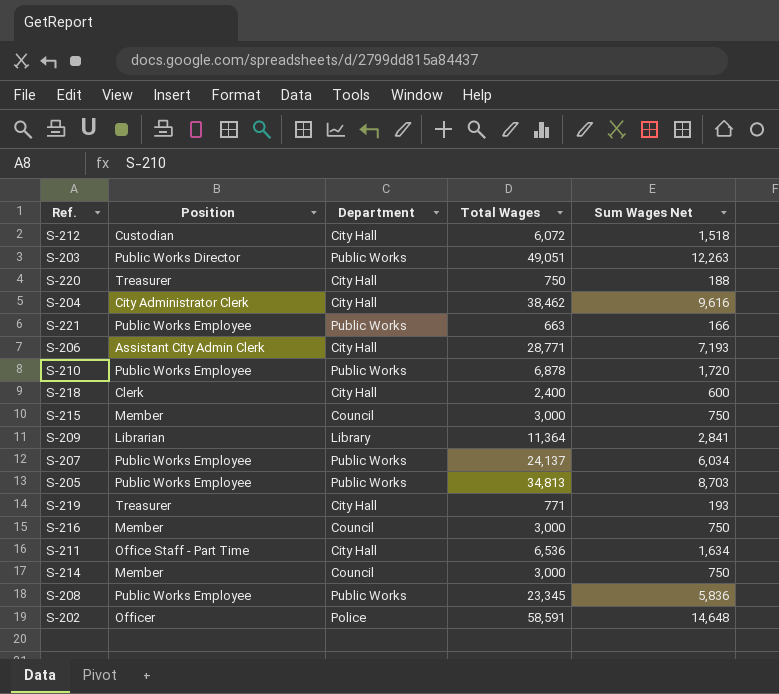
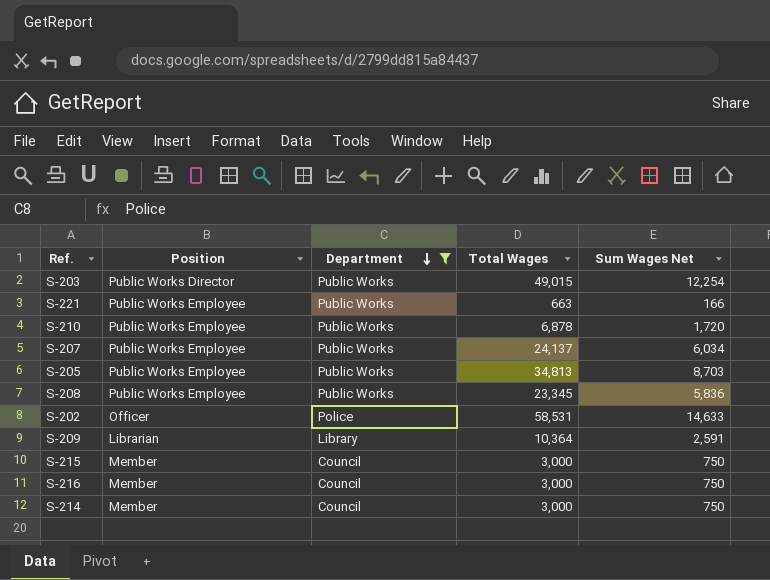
filter: none -> Department != City Hall
row order: none -> Department descending
S-203 | Total Wages: 49,051 -> 49,015
S-203 | Sum Wages Net: 12,263 -> 12,254
S-202 | Total Wages: 58,591 -> 58,531
S-202 | Sum Wages Net: 14,648 -> 14,633
S-209 | Total Wages: 11,364 -> 10,364
S-209 | Sum Wages Net: 2,841 -> 2,591

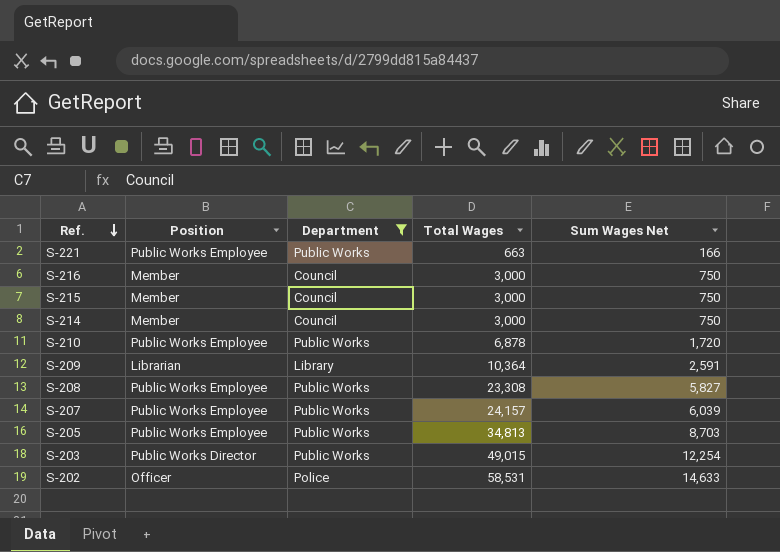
row order: Department descending -> Ref. descending
S-208 | Total Wages: 23,345 -> 23,308
S-208 | Sum Wages Net: 5,836 -> 5,827
S-207 | Total Wages: 24,137 -> 24,157
S-207 | Sum Wages Net: 6,034 -> 6,039

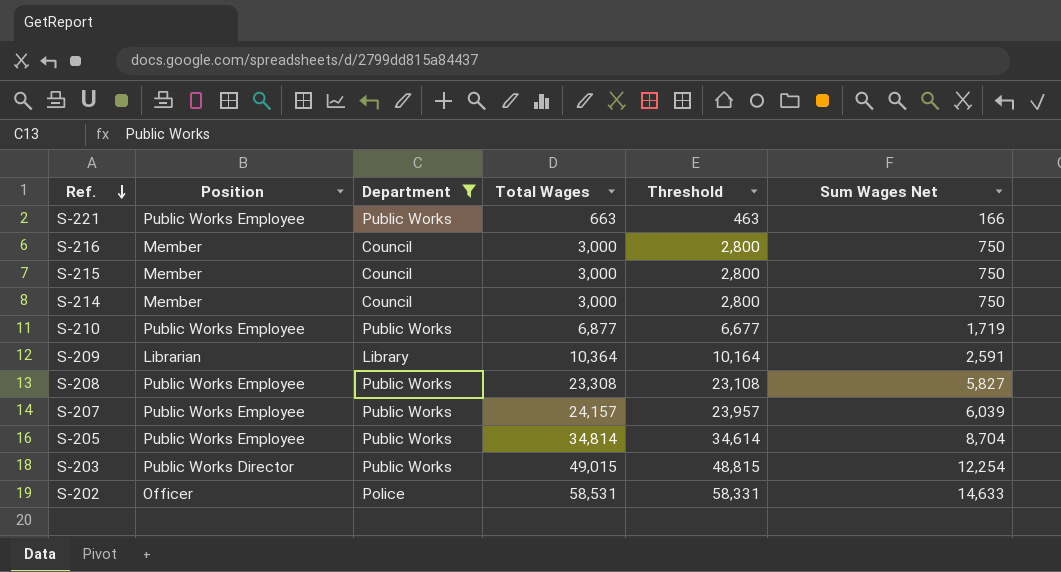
column Threshold | formula: none -> [Total Wages] - 200
S-210 | Total Wages: 6,878 -> 6,877
S-210 | Sum Wages Net: 1,720 -> 1,719
S-205 | Total Wages: 34,813 -> 34,814
S-205 | Sum Wages Net: 8,703 -> 8,704

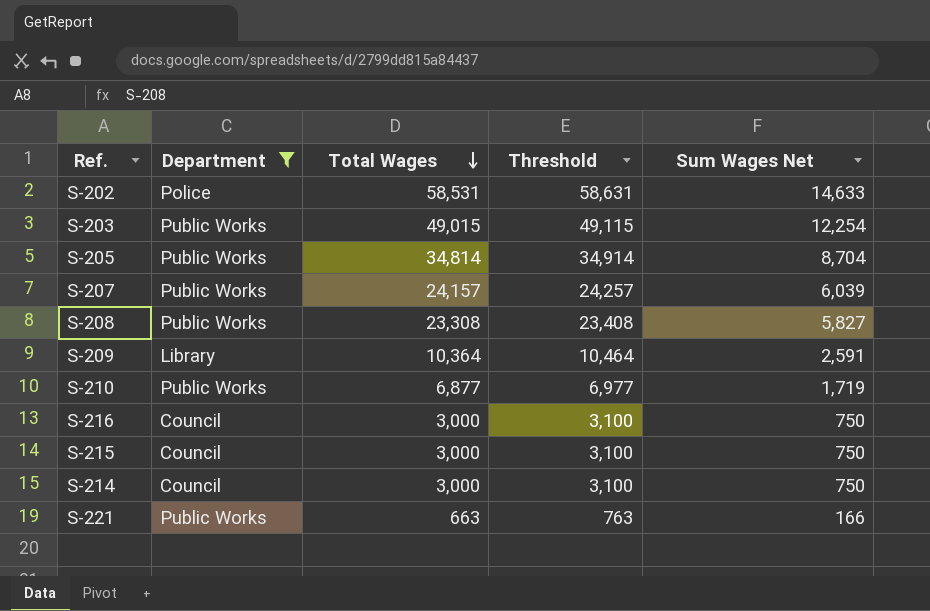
row order: Ref. descending -> Total Wages descending
column Position | position: 2 -> none
column Threshold | formula: [Total Wages] - 200 -> [Total Wages] + 100

